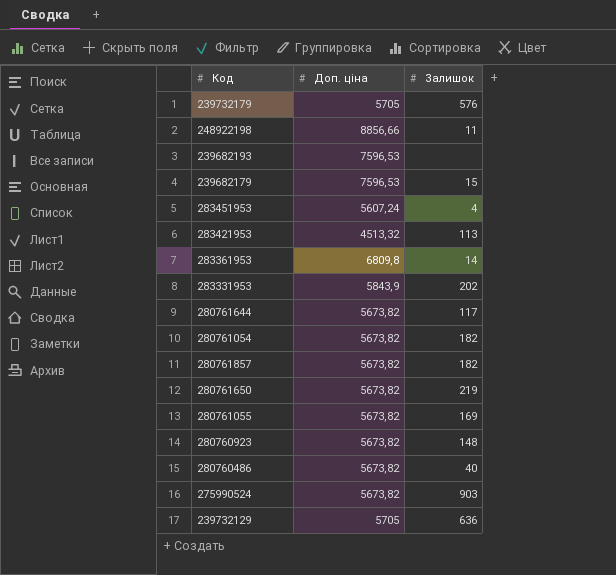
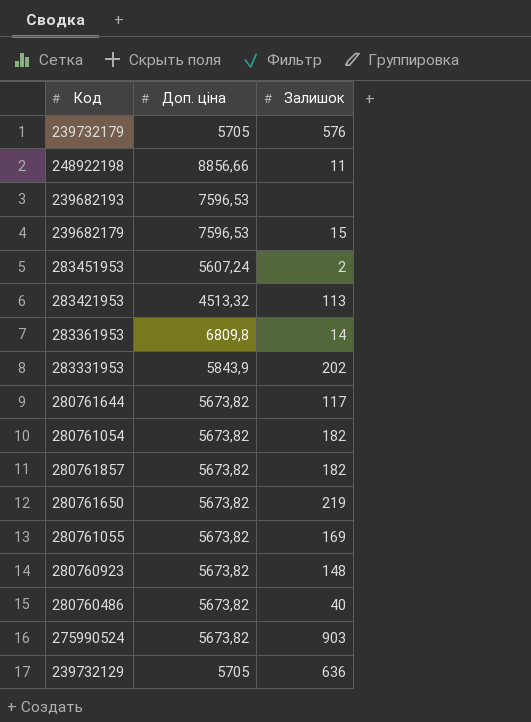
283451953 | Залишок: 4 -> 2

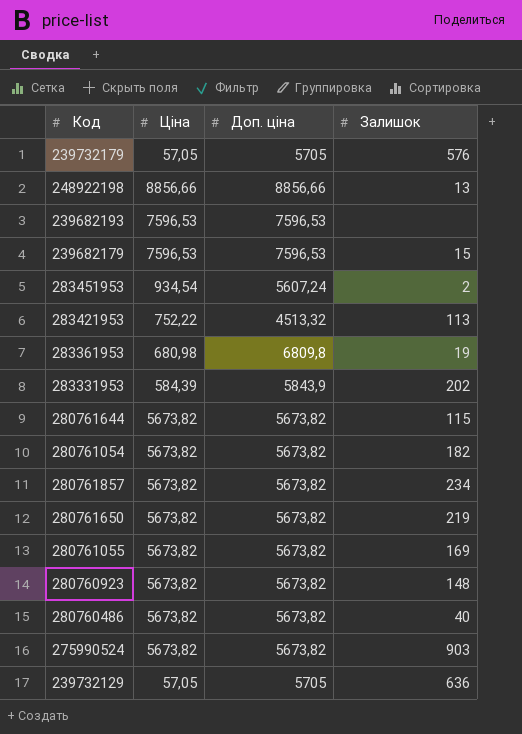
column Ціна | position: none -> 2
248922198 | Залишок: 11 -> 13
283361953 | Залишок: 14 -> 19
280761644 | Залишок: 117 -> 115
280761857 | Залишок: 182 -> 234

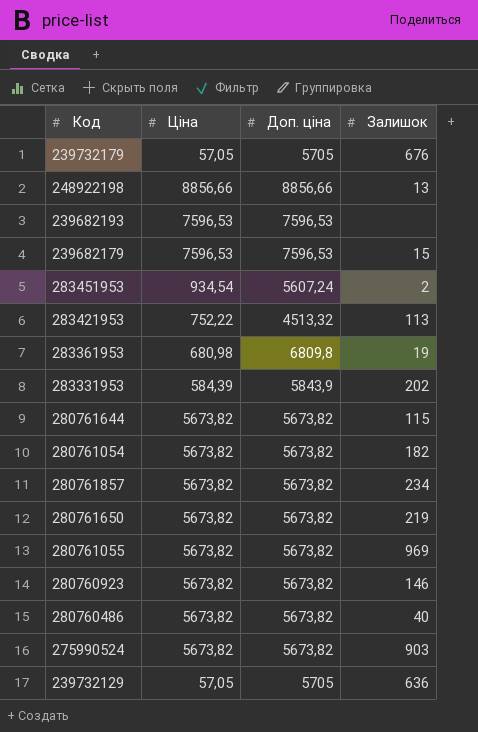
239732179 | Залишок: 576 -> 676
280761055 | Залишок: 169 -> 969
280760923 | Залишок: 148 -> 146

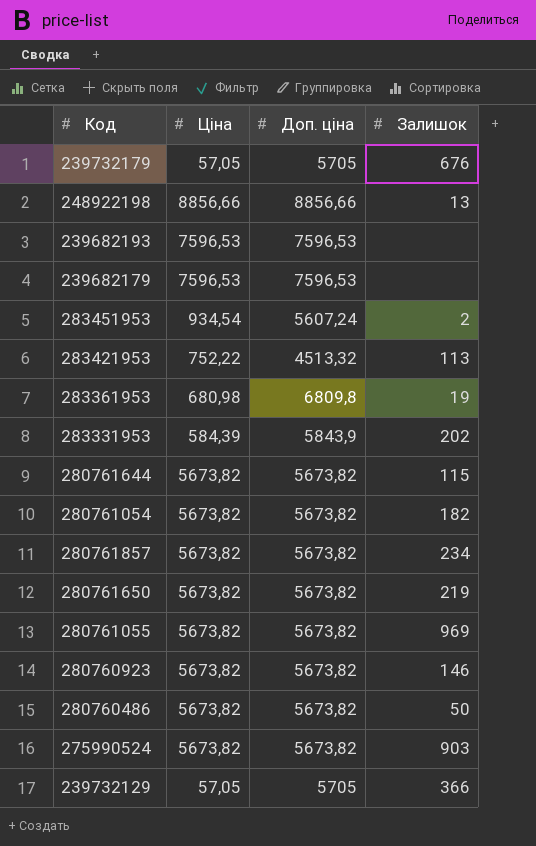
239682179 | Залишок: 15 -> none
280760486 | Залишок: 40 -> 50
239732129 | Залишок: 636 -> 366

